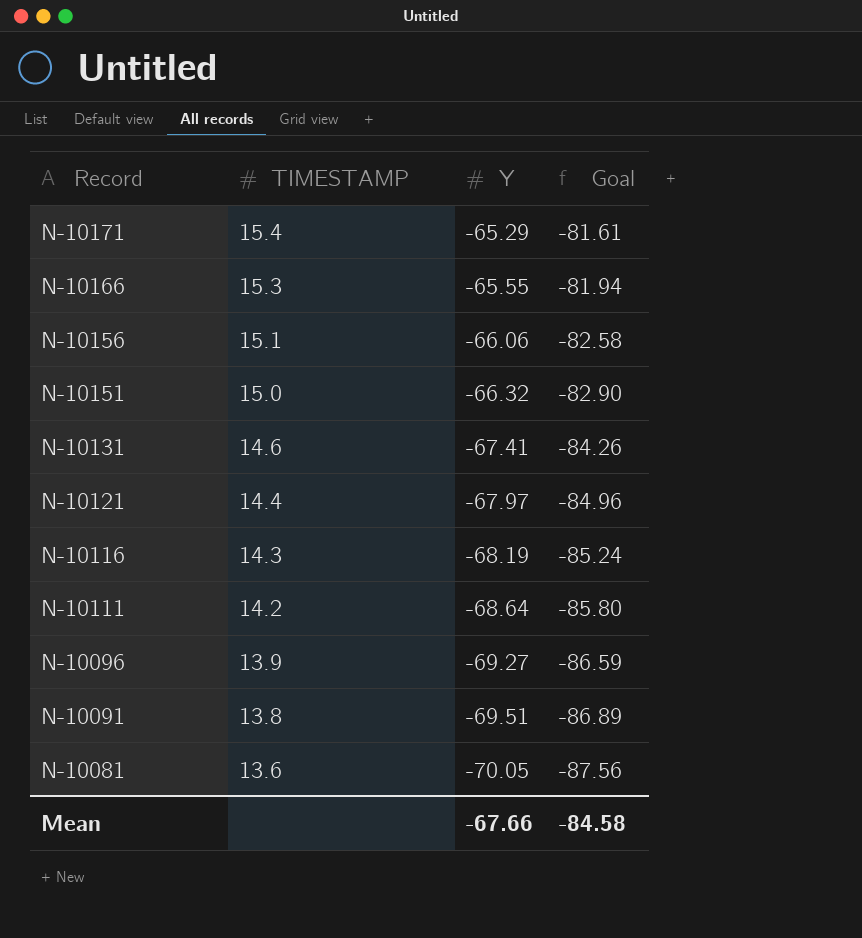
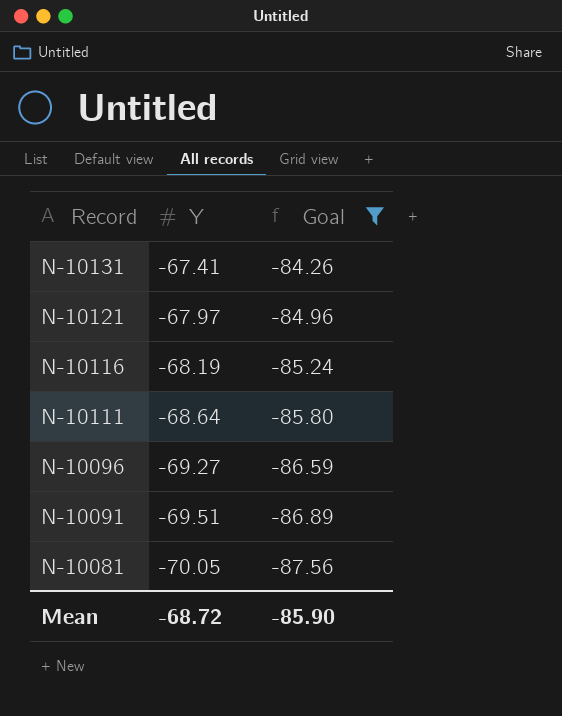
filter: none -> Goal <= -84.26
column TIMESTAMP | position: 2 -> none
Mean | Y: -67.66 -> -68.72
Mean | Goal: -84.58 -> -85.90

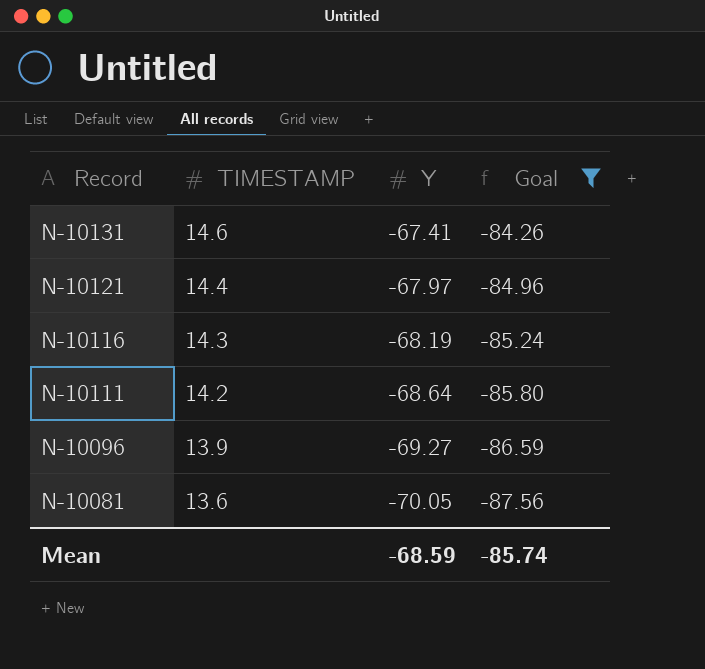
column TIMESTAMP | position: none -> 2
row N-10091: -69.51 | -86.89 -> none
Mean | Y: -68.72 -> -68.59
Mean | Goal: -85.90 -> -85.74

